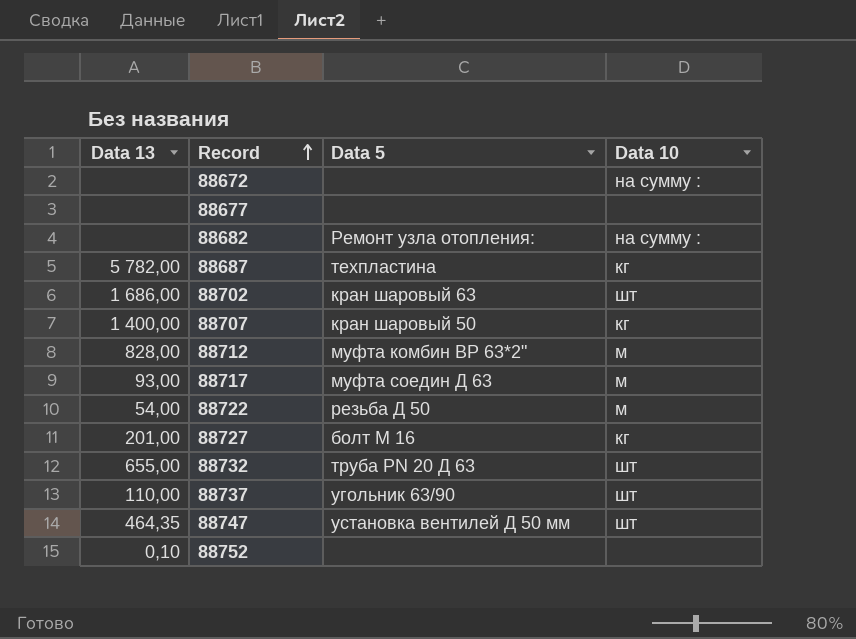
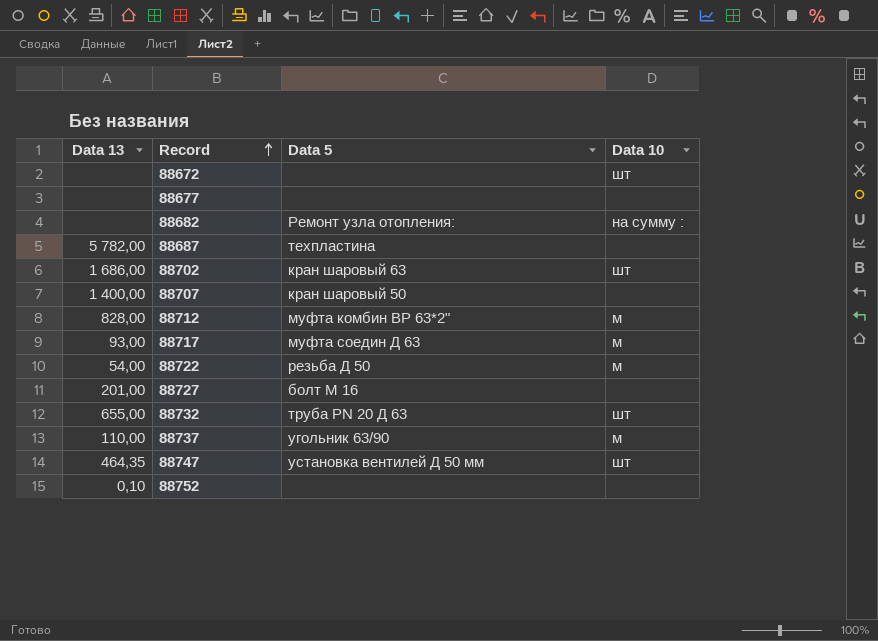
88672 | Data 10: на сумму : -> шт
88687 | Data 10: кг -> none
88707 | Data 10: кг -> none
88727 | Data 10: кг -> none
88737 | Data 10: шт -> м

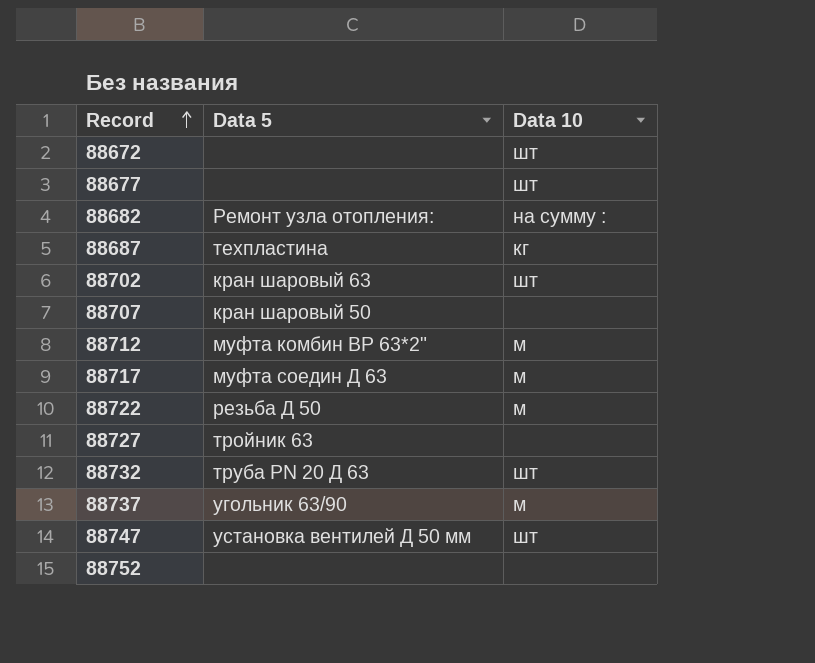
column Data 13 | position: 1 -> none
88677 | Data 10: none -> шт
88687 | Data 10: none -> кг
88727 | Data 5: болт М 16 -> тройник 63

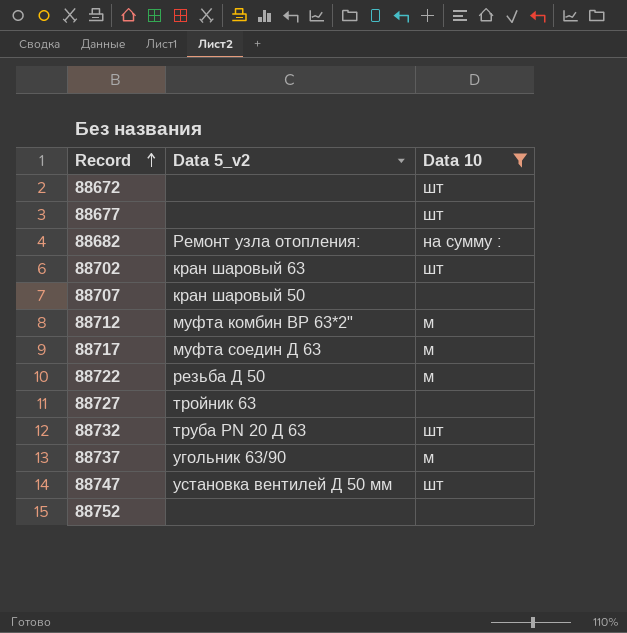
filter: none -> Data 10 != кг
column name: Data 5 -> Data 5_v2

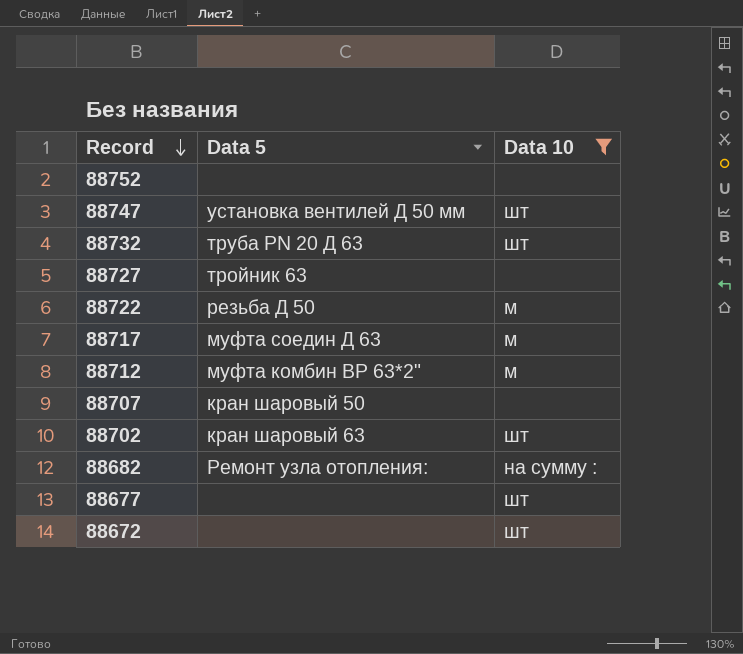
row order: Record ascending -> Record descending
column name: Data 5_v2 -> Data 5
row 88737: угольник 63/90 | м -> none

